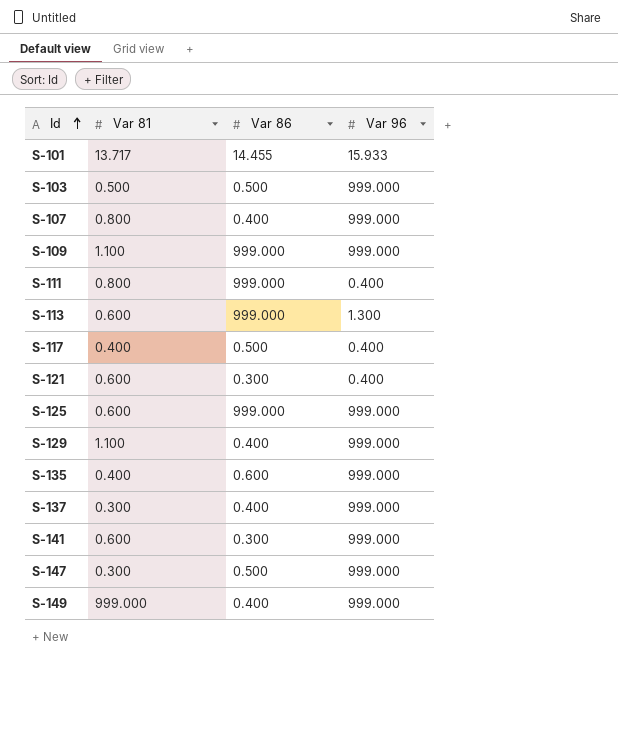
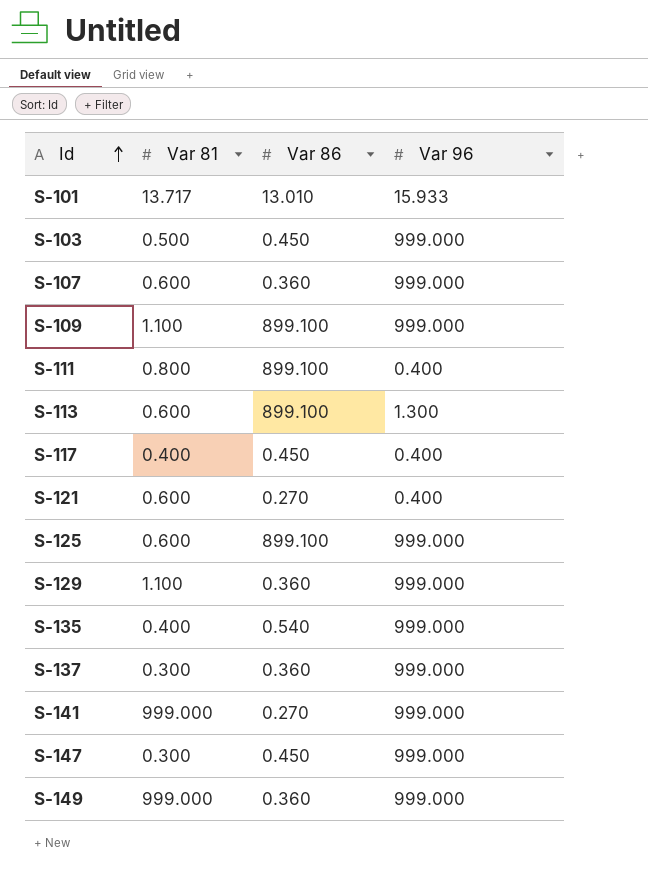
S-101 | Var 86: 14.455 -> 13.010
S-103 | Var 86: 0.500 -> 0.450
S-107 | Var 81: 0.800 -> 0.600
S-107 | Var 86: 0.400 -> 0.360
S-109 | Var 86: 999.000 -> 899.100
S-111 | Var 86: 999.000 -> 899.100
S-113 | Var 86: 999.000 -> 899.100
S-117 | Var 86: 0.500 -> 0.450
S-121 | Var 86: 0.300 -> 0.270
S-125 | Var 86: 999.000 -> 899.100
S-129 | Var 86: 0.400 -> 0.360
S-135 | Var 86: 0.600 -> 0.540
S-137 | Var 86: 0.400 -> 0.360
S-141 | Var 81: 0.600 -> 999.000
S-141 | Var 86: 0.300 -> 0.270
S-147 | Var 86: 0.500 -> 0.450
S-149 | Var 86: 0.400 -> 0.360

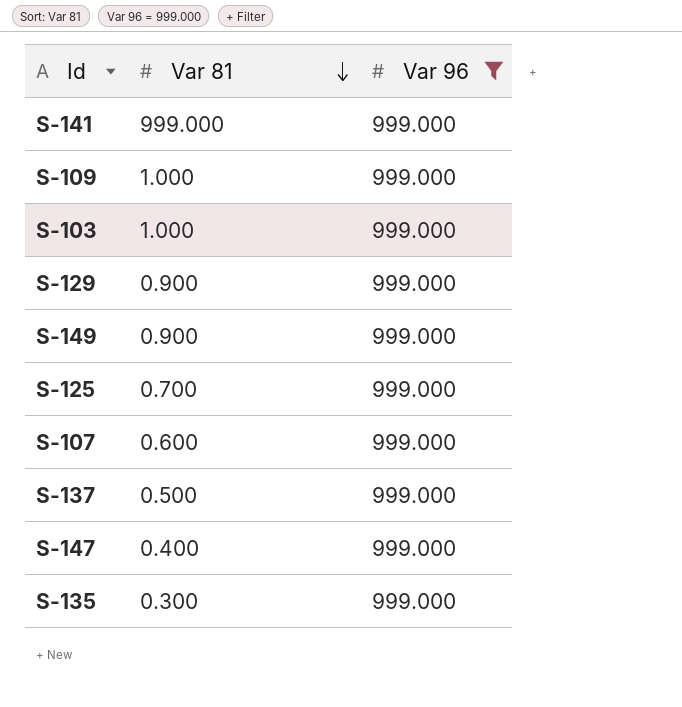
filter: none -> Var 96 = 999.000
row order: Id ascending -> Var 81 descending
column Var 86 | position: 3 -> none
S-109 | Var 81: 1.100 -> 1.000
S-103 | Var 81: 0.500 -> 1.000
S-129 | Var 81: 1.100 -> 0.900
S-149 | Var 81: 999.000 -> 0.900
S-125 | Var 81: 0.600 -> 0.700
S-137 | Var 81: 0.300 -> 0.500
S-147 | Var 81: 0.300 -> 0.400
S-135 | Var 81: 0.400 -> 0.300

